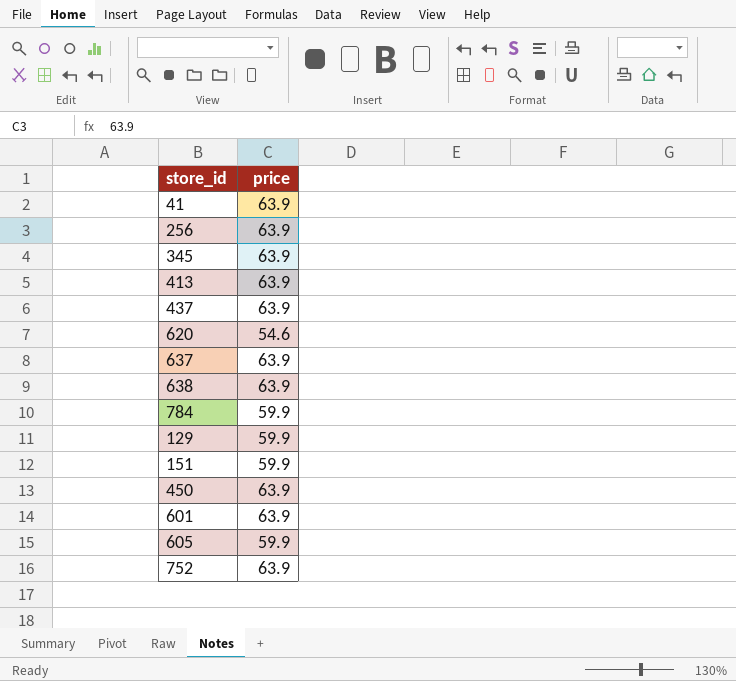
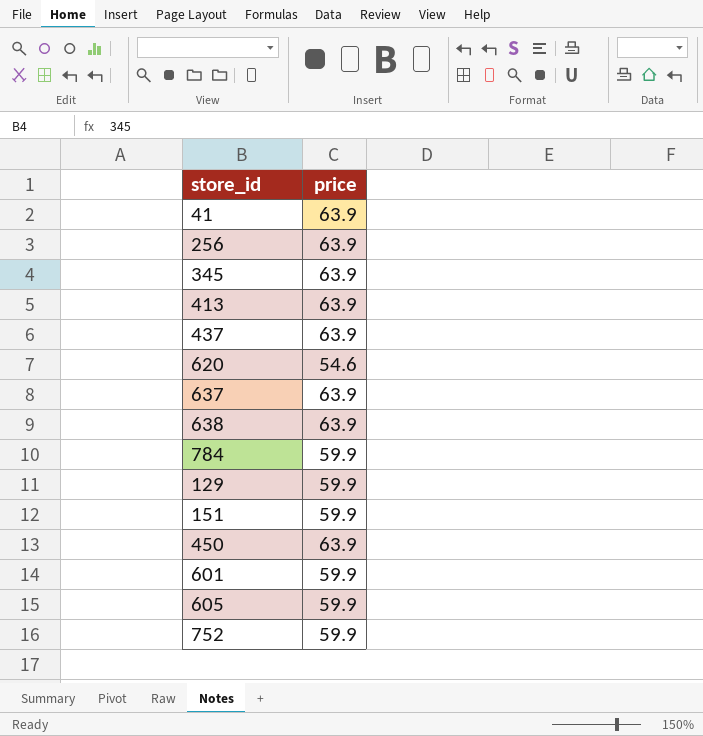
601 | price: 63.9 -> 59.9
752 | price: 63.9 -> 59.9

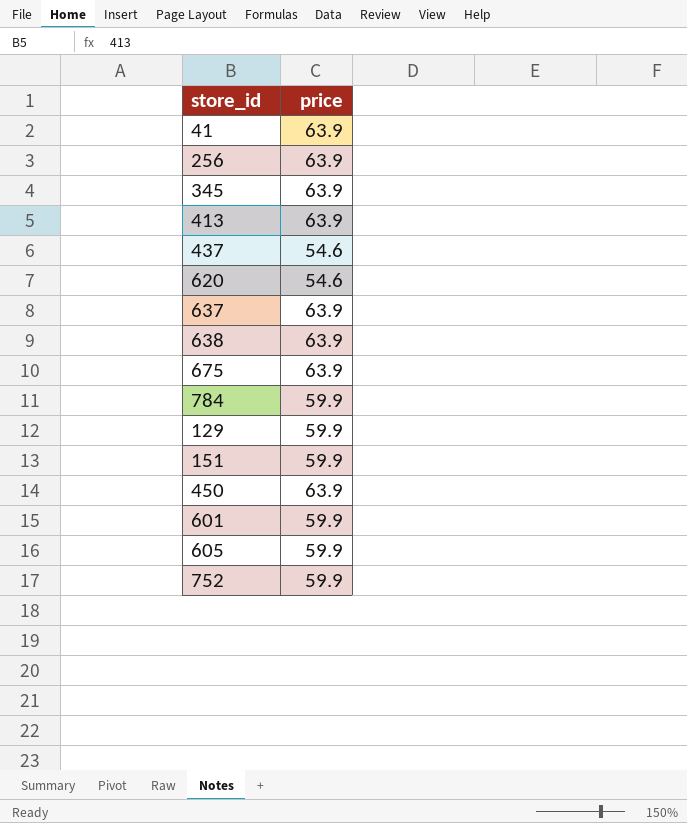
437 | price: 63.9 -> 54.6
row 675: none -> 63.9

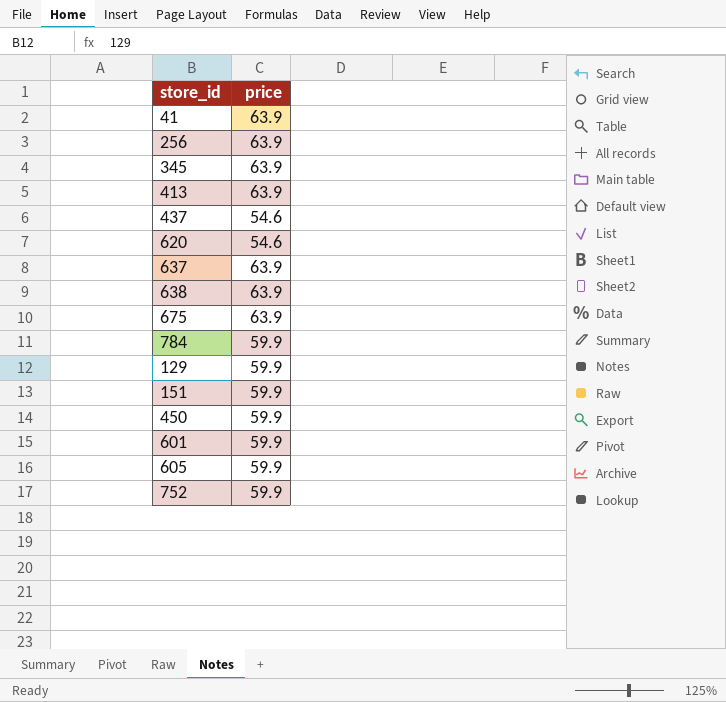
450 | price: 63.9 -> 59.9

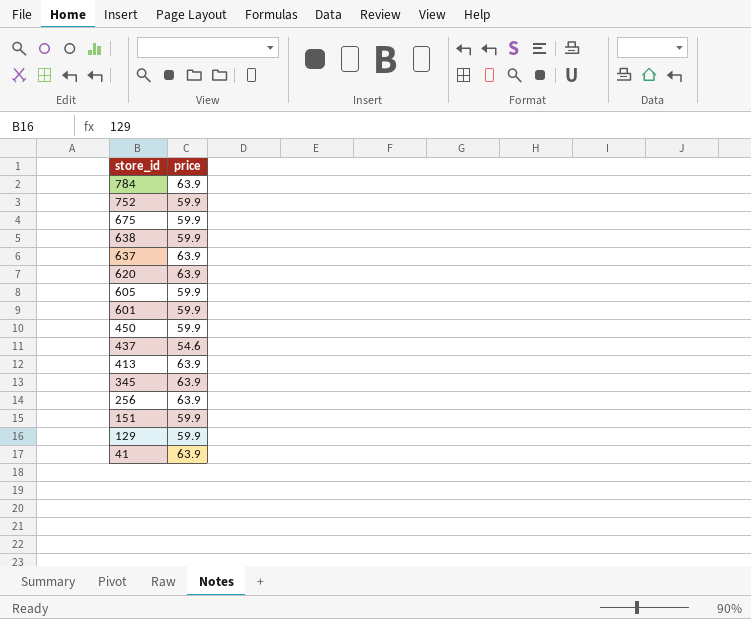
row order: none -> store_id descending
784 | price: 59.9 -> 63.9
675 | price: 63.9 -> 59.9
638 | price: 63.9 -> 59.9
620 | price: 54.6 -> 63.9

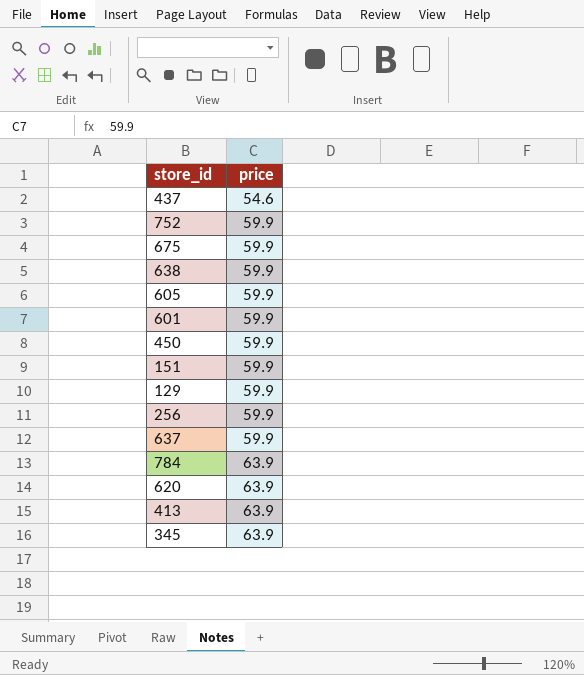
row order: store_id descending -> price ascending
row 41: 63.9 -> none
256 | price: 63.9 -> 59.9
637 | price: 63.9 -> 59.9

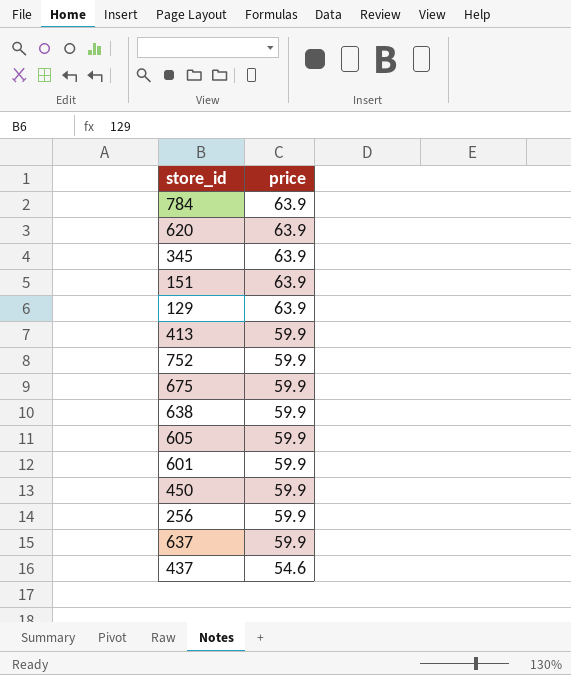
row order: price ascending -> price descending
151 | price: 59.9 -> 63.9
129 | price: 59.9 -> 63.9
413 | price: 63.9 -> 59.9

